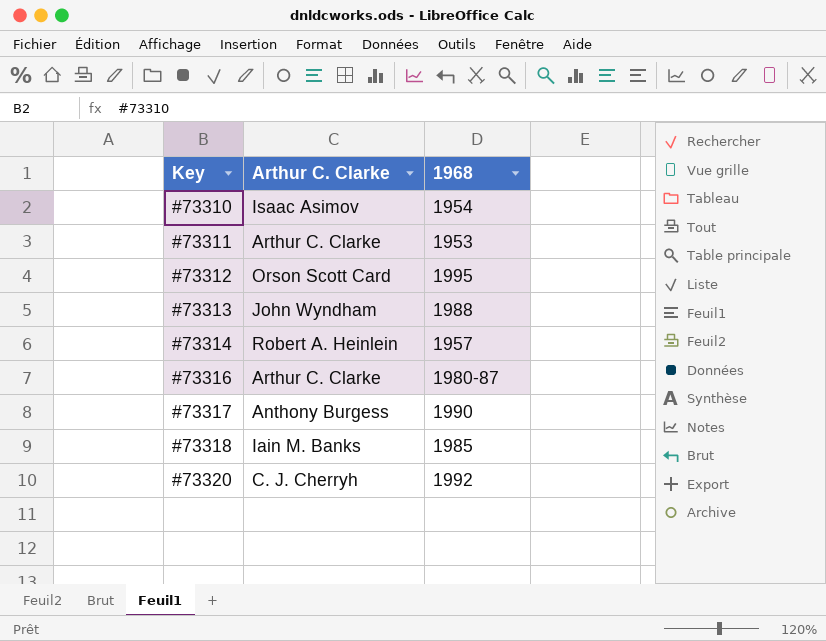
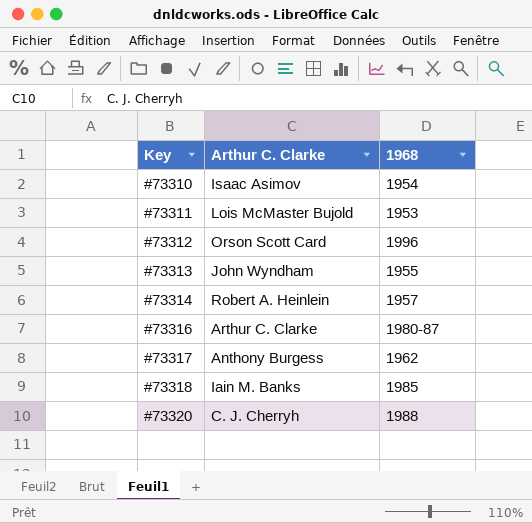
#73311 | Arthur C. Clarke: Arthur C. Clarke -> Lois McMaster Bujold
#73312 | 1968: 1995 -> 1996
#73313 | 1968: 1988 -> 1955
#73317 | 1968: 1990 -> 1962
#73320 | 1968: 1992 -> 1988

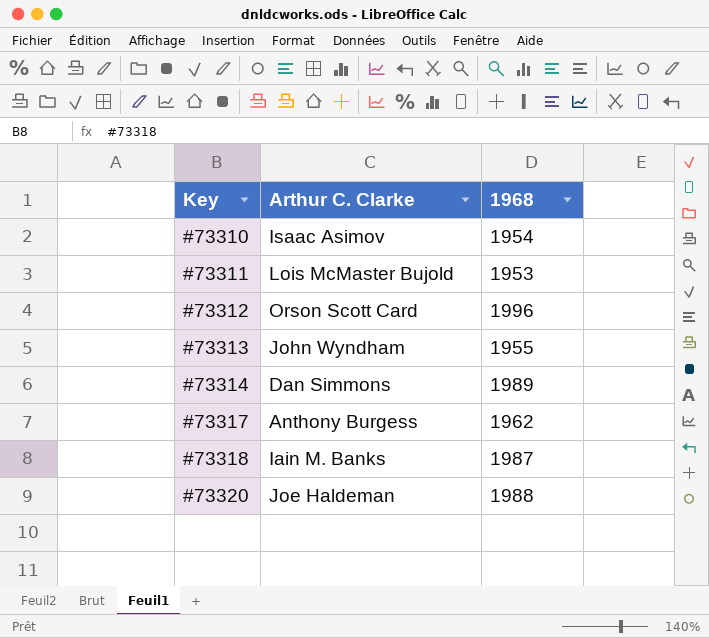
row #73316: Arthur C. Clarke | 1980-87 -> none
#73314 | Arthur C. Clarke: Robert A. Heinlein -> Dan Simmons
#73314 | 1968: 1957 -> 1989
#73318 | 1968: 1985 -> 1987
#73320 | Arthur C. Clarke: C. J. Cherryh -> Joe Haldeman

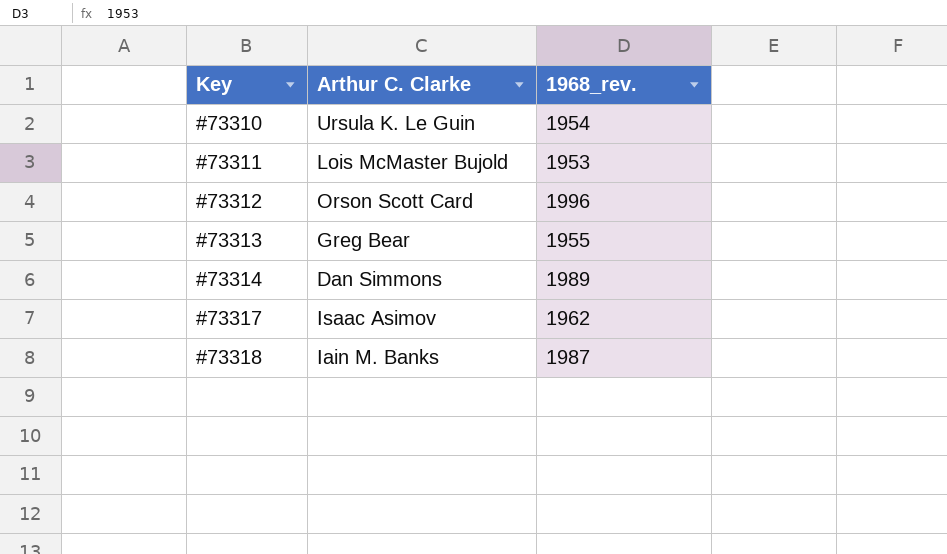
column name: 1968 -> 1968_rev.
row #73320: Joe Haldeman | 1988 -> none
#73310 | Arthur C. Clarke: Isaac Asimov -> Ursula K. Le Guin
#73313 | Arthur C. Clarke: John Wyndham -> Greg Bear
#73317 | Arthur C. Clarke: Anthony Burgess -> Isaac Asimov

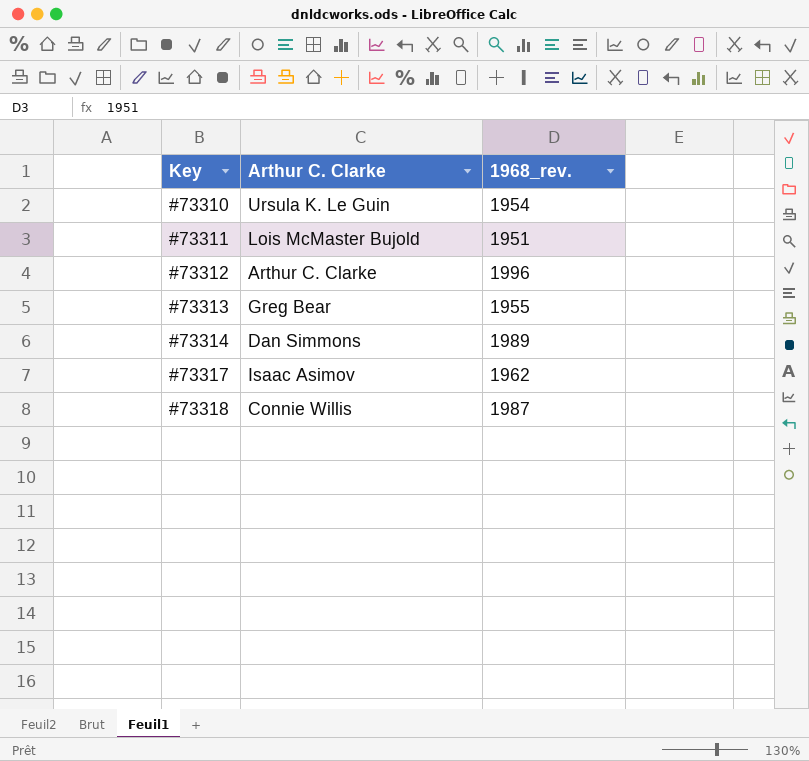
#73311 | 1968_rev.: 1953 -> 1951
#73312 | Arthur C. Clarke: Orson Scott Card -> Arthur C. Clarke
#73318 | Arthur C. Clarke: Iain M. Banks -> Connie Willis

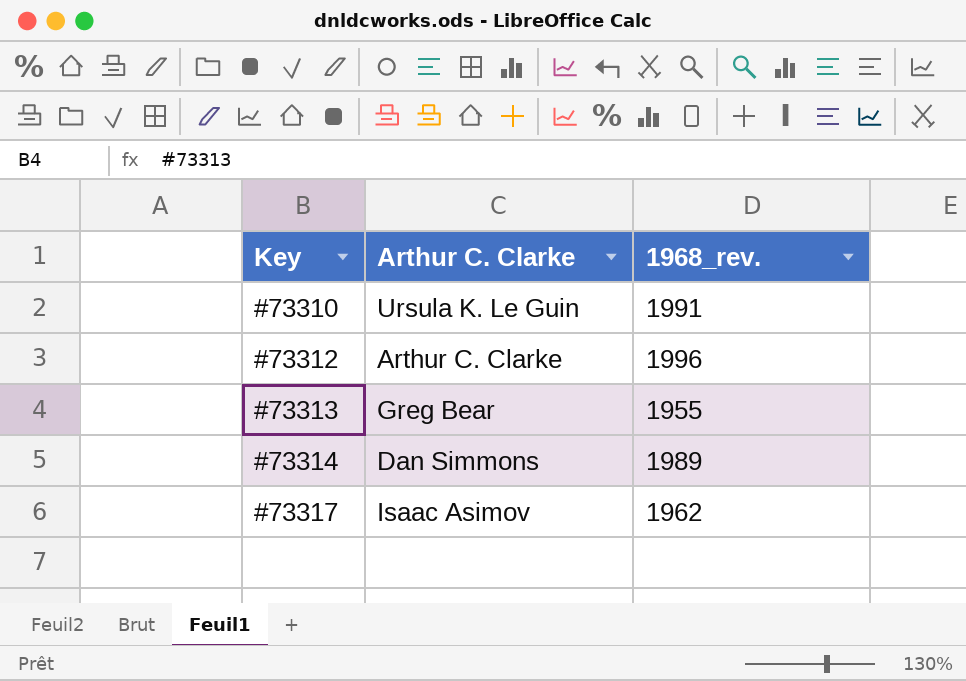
row #73311: Lois McMaster Bujold | 1951 -> none
row #73318: Connie Willis | 1987 -> none
#73310 | 1968_rev.: 1954 -> 1991

